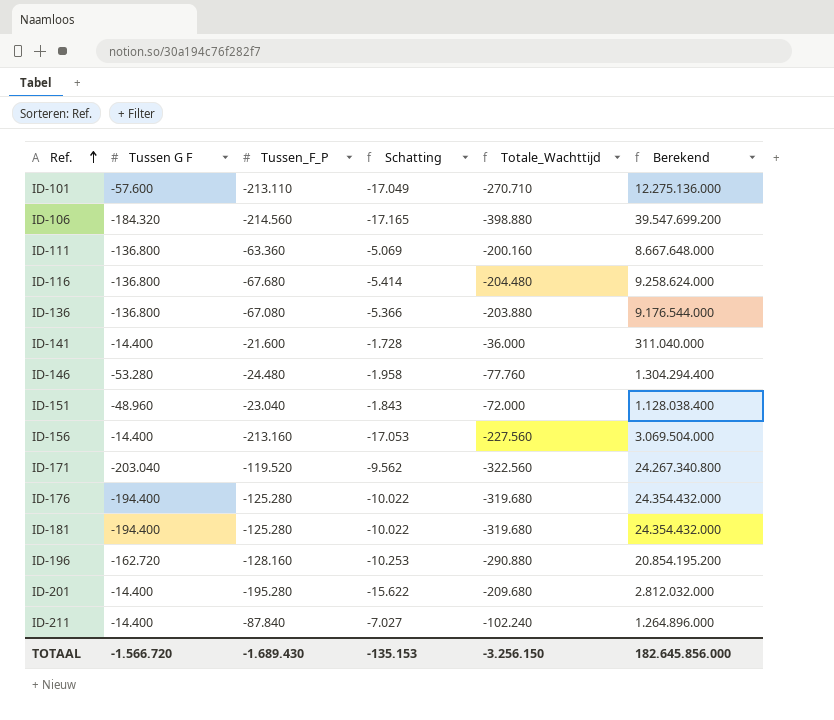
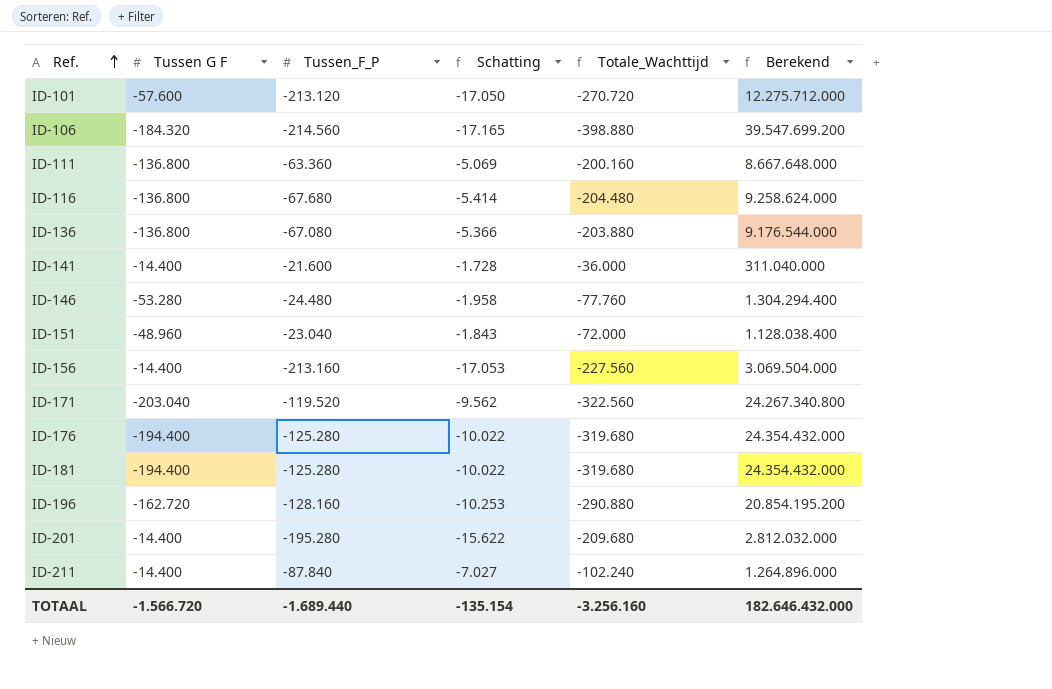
ID-101 | Tussen_F_P: -213.110 -> -213.120
ID-101 | Schatting: -17.049 -> -17.050
ID-101 | Totale_Wachttijd: -270.710 -> -270.720
ID-101 | Berekend: 12.275.136.000 -> 12.275.712.000
TOTAAL | Tussen_F_P: -1.689.430 -> -1.689.440
TOTAAL | Schatting: -135.153 -> -135.154
TOTAAL | Totale_Wachttijd: -3.256.150 -> -3.256.160
TOTAAL | Berekend: 182.645.856.000 -> 182.646.432.000

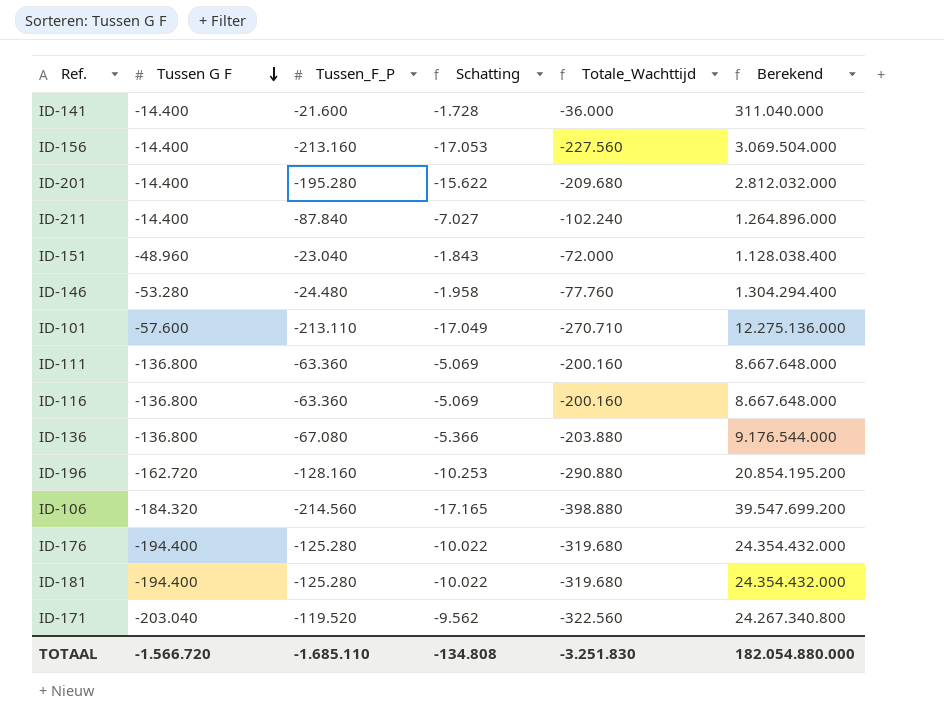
row order: Ref. ascending -> Tussen G F descending
ID-101 | Tussen_F_P: -213.120 -> -213.110
ID-101 | Schatting: -17.050 -> -17.049
ID-101 | Totale_Wachttijd: -270.720 -> -270.710
ID-101 | Berekend: 12.275.712.000 -> 12.275.136.000
ID-116 | Tussen_F_P: -67.680 -> -63.360
ID-116 | Schatting: -5.414 -> -5.069
ID-116 | Totale_Wachttijd: -204.480 -> -200.160
ID-116 | Berekend: 9.258.624.000 -> 8.667.648.000
TOTAAL | Tussen_F_P: -1.689.440 -> -1.685.110
TOTAAL | Schatting: -135.154 -> -134.808
TOTAAL | Totale_Wachttijd: -3.256.160 -> -3.251.830
TOTAAL | Berekend: 182.646.432.000 -> 182.054.880.000

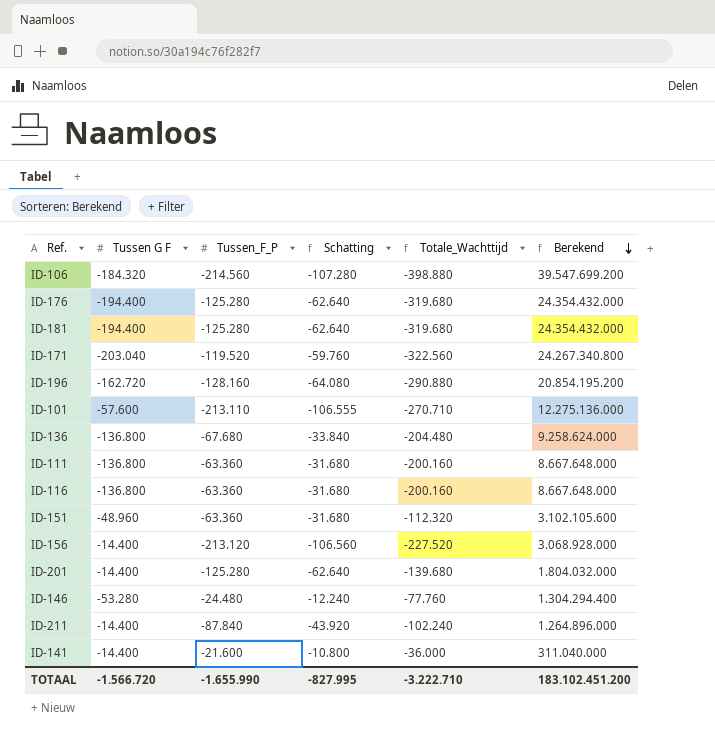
row order: Tussen G F descending -> Berekend descending
column Schatting | formula: [Tussen_F_P] * 0,08 -> [Tussen_F_P] * 0,5
ID-136 | Tussen_F_P: -67.080 -> -67.680
ID-136 | Totale_Wachttijd: -203.880 -> -204.480
ID-136 | Berekend: 9.176.544.000 -> 9.258.624.000
ID-151 | Tussen_F_P: -23.040 -> -63.360
ID-151 | Totale_Wachttijd: -72.000 -> -112.320
ID-151 | Berekend: 1.128.038.400 -> 3.102.105.600
ID-156 | Tussen_F_P: -213.160 -> -213.120
ID-156 | Totale_Wachttijd: -227.560 -> -227.520
ID-156 | Berekend: 3.069.504.000 -> 3.068.928.000
ID-201 | Tussen_F_P: -195.280 -> -125.280
ID-201 | Totale_Wachttijd: -209.680 -> -139.680
ID-201 | Berekend: 2.812.032.000 -> 1.804.032.000
TOTAAL | Tussen_F_P: -1.685.110 -> -1.655.990
TOTAAL | Schatting: -134.808 -> -827.995
TOTAAL | Totale_Wachttijd: -3.251.830 -> -3.222.710
TOTAAL | Berekend: 182.054.880.000 -> 183.102.451.200

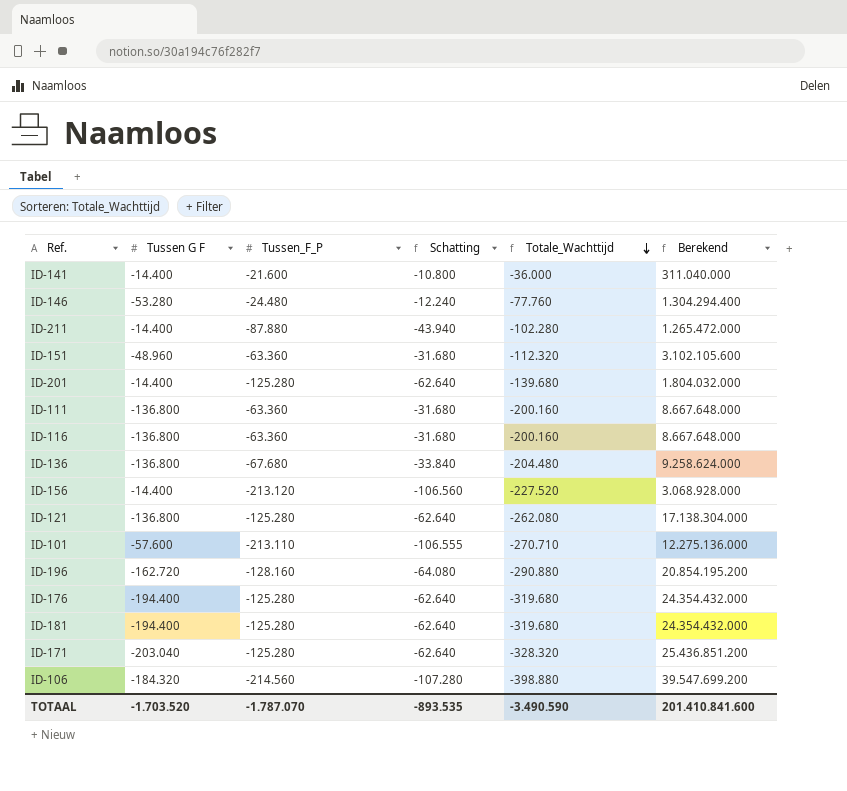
row order: Berekend descending -> Totale_Wachttijd descending
ID-211 | Tussen_F_P: -87.840 -> -87.880
ID-211 | Schatting: -43.920 -> -43.940
ID-211 | Totale_Wachttijd: -102.240 -> -102.280
ID-211 | Berekend: 1.264.896.000 -> 1.265.472.000
row ID-121: none -> -136.800 | -125.280 | -62.640 | -262.080 | 17.138.304.000
ID-171 | Tussen_F_P: -119.520 -> -125.280
ID-171 | Schatting: -59.760 -> -62.640
ID-171 | Totale_Wachttijd: -322.560 -> -328.320
ID-171 | Berekend: 24.267.340.800 -> 25.436.851.200
TOTAAL | Tussen G F: -1.566.720 -> -1.703.520
TOTAAL | Tussen_F_P: -1.655.990 -> -1.787.070
TOTAAL | Schatting: -827.995 -> -893.535
TOTAAL | Totale_Wachttijd: -3.222.710 -> -3.490.590
TOTAAL | Berekend: 183.102.451.200 -> 201.410.841.600

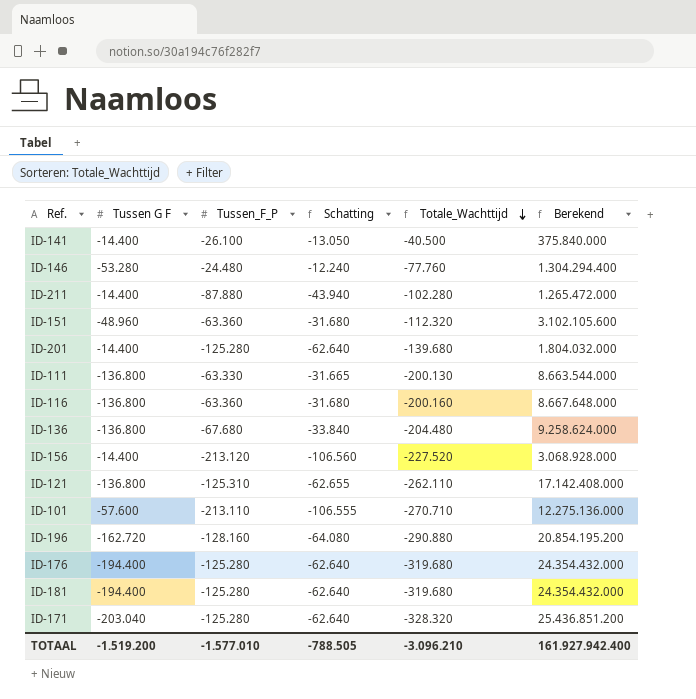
row ID-106: -184.320 | -214.560 | -107.280 | -398.880 | 39.547.699.200 -> none
ID-141 | Tussen_F_P: -21.600 -> -26.100
ID-141 | Schatting: -10.800 -> -13.050
ID-141 | Totale_Wachttijd: -36.000 -> -40.500
ID-141 | Berekend: 311.040.000 -> 375.840.000
ID-111 | Tussen_F_P: -63.360 -> -63.330
ID-111 | Schatting: -31.680 -> -31.665
ID-111 | Totale_Wachttijd: -200.160 -> -200.130
ID-111 | Berekend: 8.667.648.000 -> 8.663.544.000
ID-121 | Tussen_F_P: -125.280 -> -125.310
ID-121 | Schatting: -62.640 -> -62.655
ID-121 | Totale_Wachttijd: -262.080 -> -262.110
ID-121 | Berekend: 17.138.304.000 -> 17.142.408.000
TOTAAL | Tussen G F: -1.703.520 -> -1.519.200
TOTAAL | Tussen_F_P: -1.787.070 -> -1.577.010
TOTAAL | Schatting: -893.535 -> -788.505
TOTAAL | Totale_Wachttijd: -3.490.590 -> -3.096.210
TOTAAL | Berekend: 201.410.841.600 -> 161.927.942.400

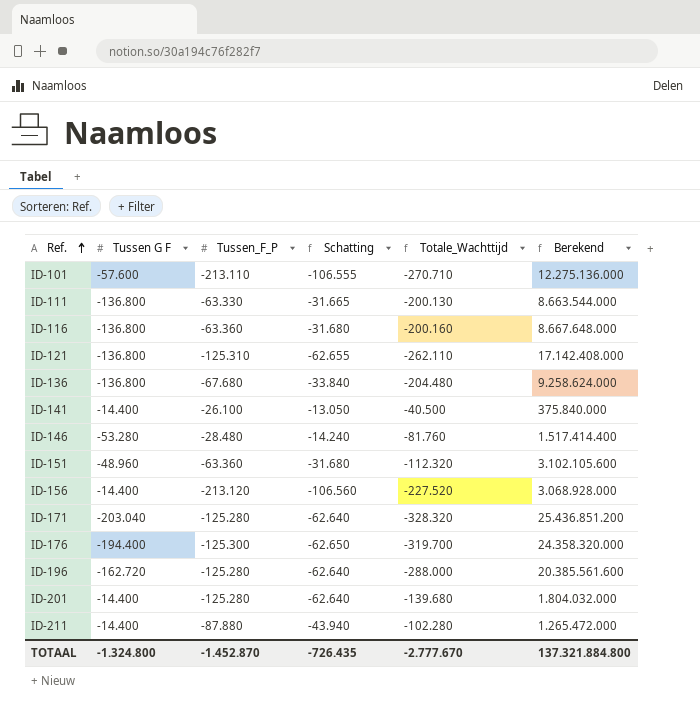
row order: Totale_Wachttijd descending -> Ref. ascending
row ID-181: -194.400 | -125.280 | -62.640 | -319.680 | 24.354.432.000 -> none
ID-146 | Tussen_F_P: -24.480 -> -28.480
ID-146 | Schatting: -12.240 -> -14.240
ID-146 | Totale_Wachttijd: -77.760 -> -81.760
ID-146 | Berekend: 1.304.294.400 -> 1.517.414.400
ID-176 | Tussen_F_P: -125.280 -> -125.300
ID-176 | Schatting: -62.640 -> -62.650
ID-176 | Totale_Wachttijd: -319.680 -> -319.700
ID-176 | Berekend: 24.354.432.000 -> 24.358.320.000
ID-196 | Tussen_F_P: -128.160 -> -125.280
ID-196 | Schatting: -64.080 -> -62.640
ID-196 | Totale_Wachttijd: -290.880 -> -288.000
ID-196 | Berekend: 20.854.195.200 -> 20.385.561.600
TOTAAL | Tussen G F: -1.519.200 -> -1.324.800
TOTAAL | Tussen_F_P: -1.577.010 -> -1.452.870
TOTAAL | Schatting: -788.505 -> -726.435
TOTAAL | Totale_Wachttijd: -3.096.210 -> -2.777.670
TOTAAL | Berekend: 161.927.942.400 -> 137.321.884.800

